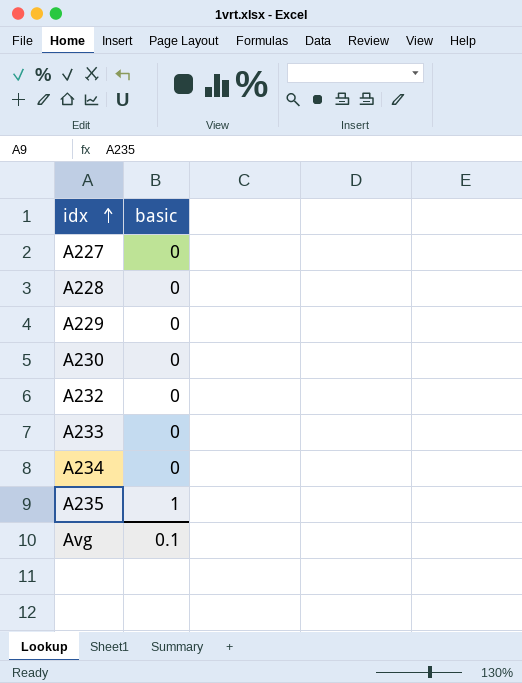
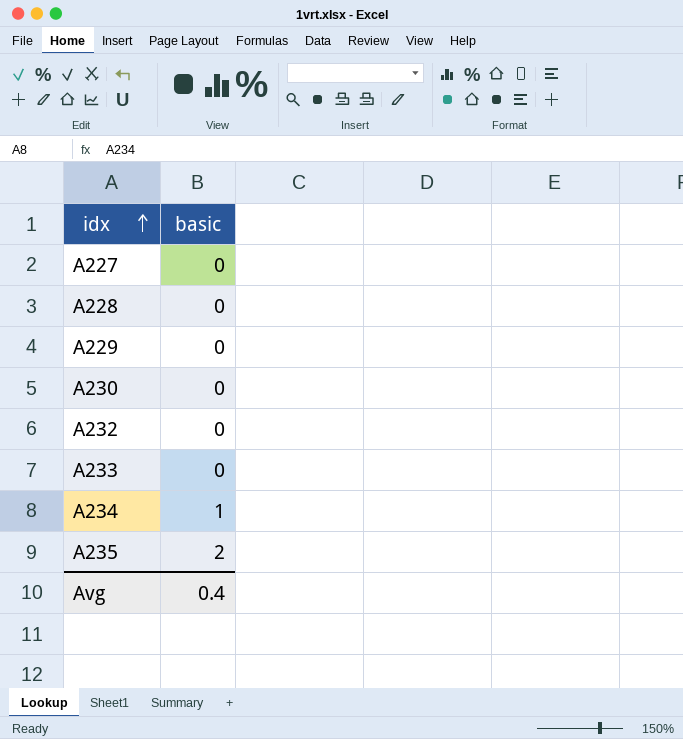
A234 | basic: 0 -> 1
A235 | basic: 1 -> 2
Avg | basic: 0.1 -> 0.4

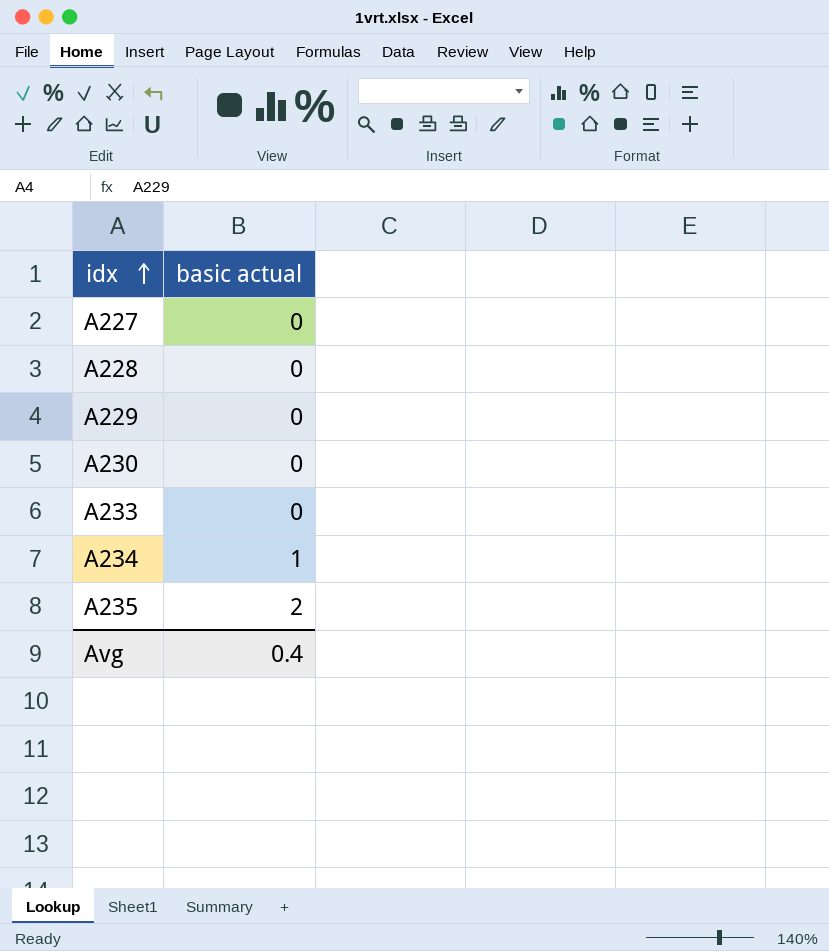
column name: basic -> basic actual
row A232: 0 -> none

